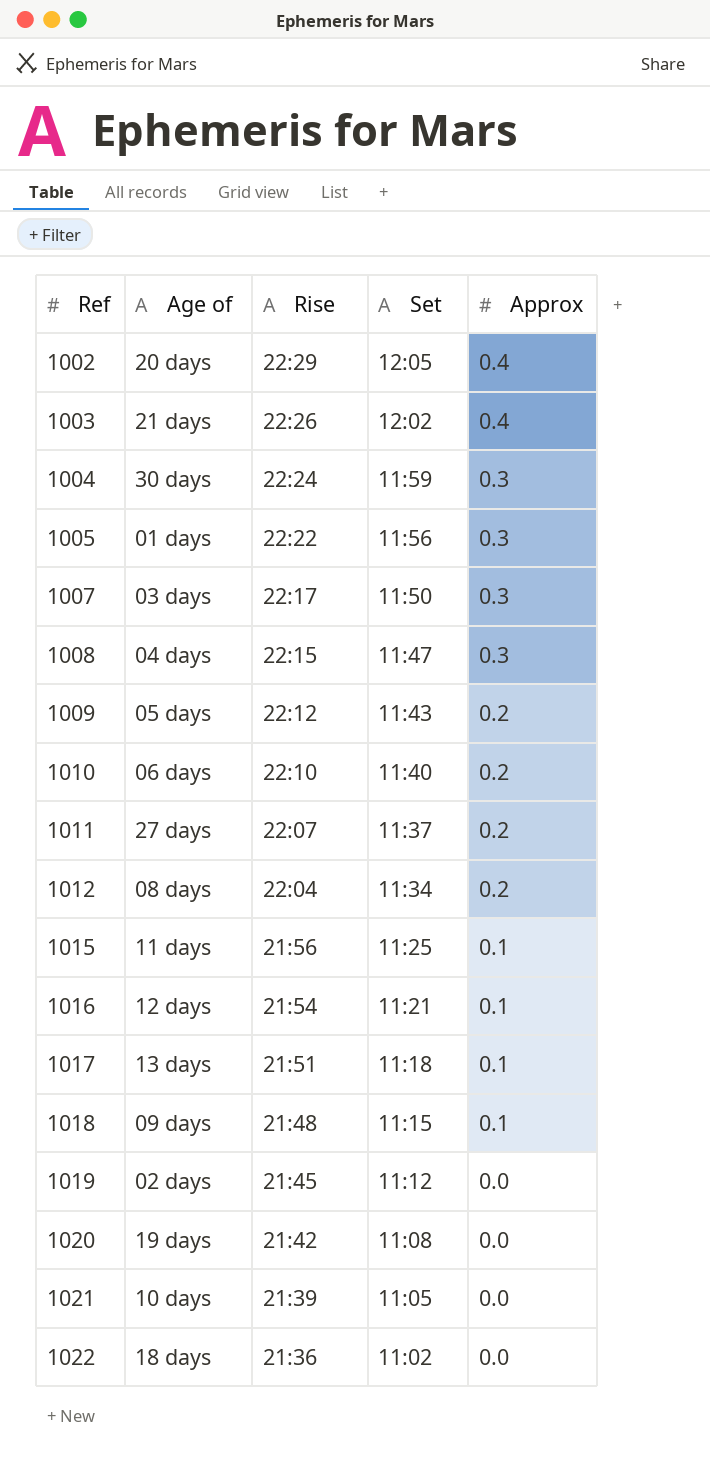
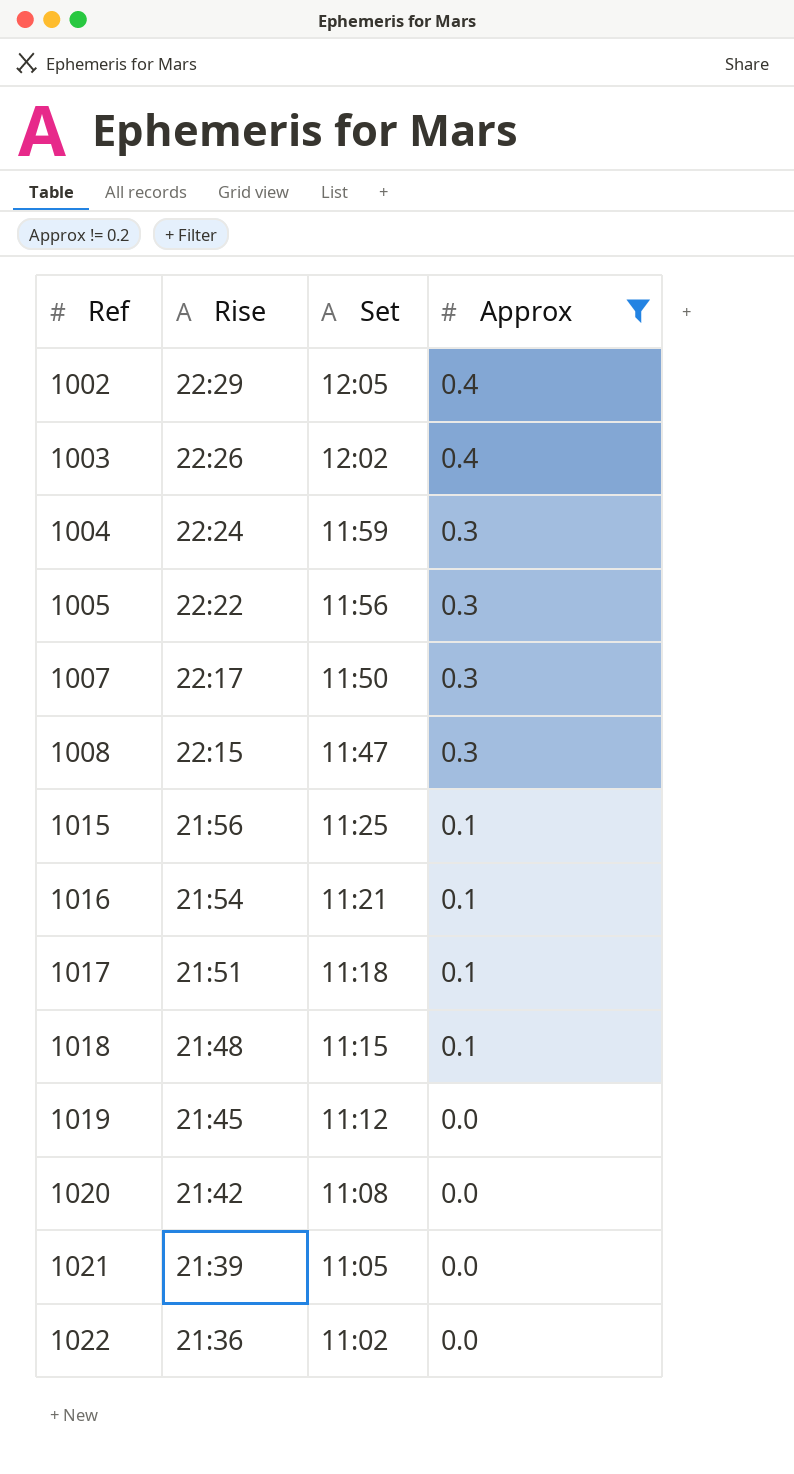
filter: none -> Approx != 0.2
column Age of | position: 2 -> none

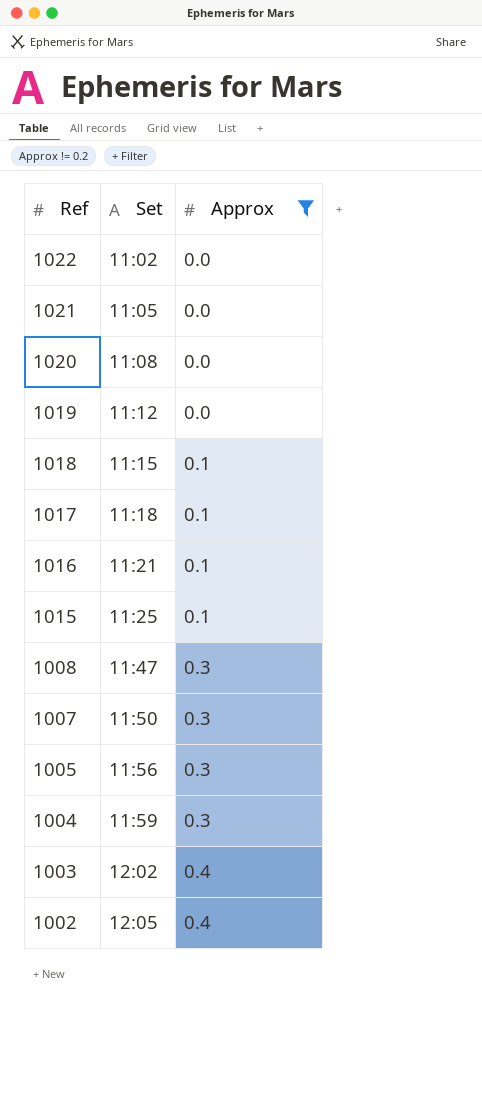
row order: Ref ascending -> Ref descending
column Rise | position: 2 -> none

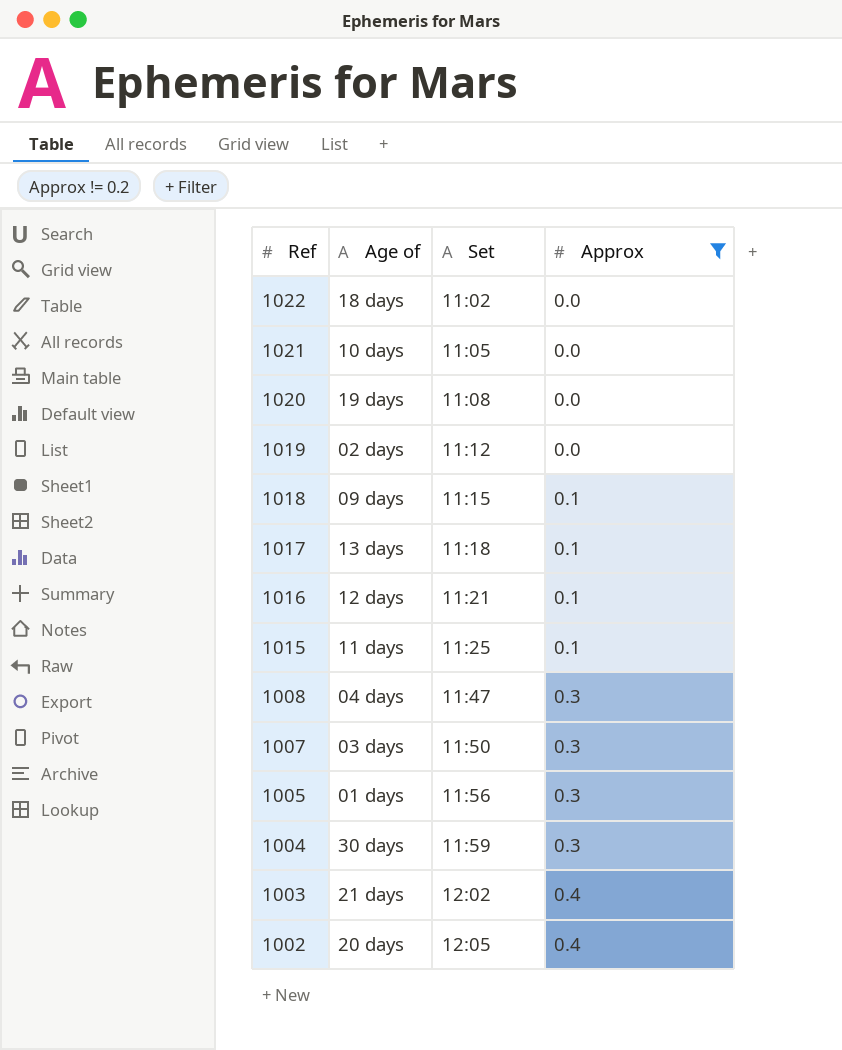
column Age of | position: none -> 2

